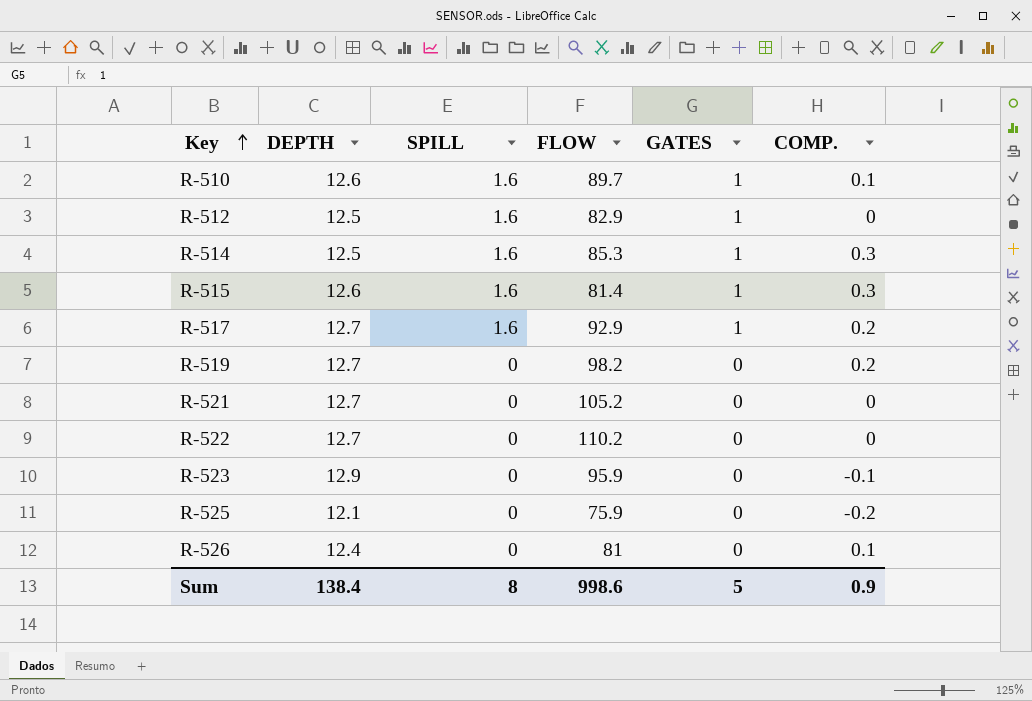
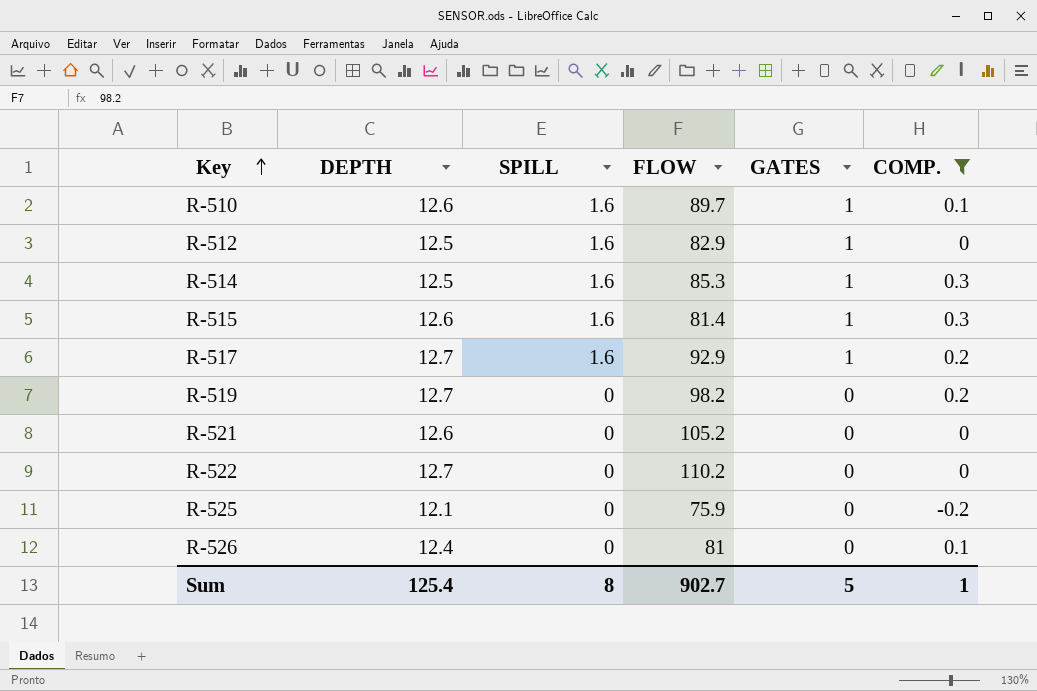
filter: none -> COMP. != -0.1
R-521 | DEPTH: 12.7 -> 12.6
Sum | DEPTH: 138.4 -> 125.4
Sum | FLOW: 998.6 -> 902.7
Sum | COMP.: 0.9 -> 1

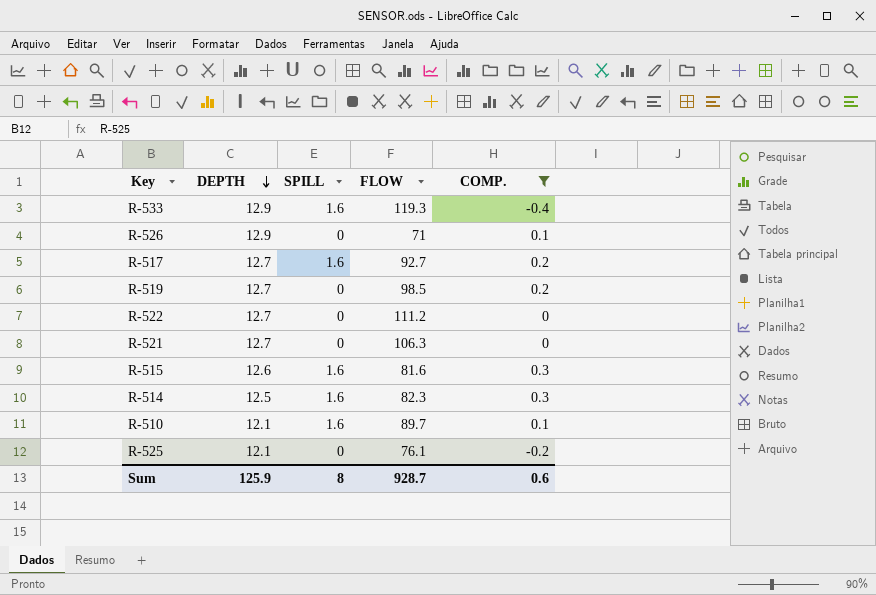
row order: Key ascending -> DEPTH descending
column GATES | position: 5 -> none
row R-512: 12.5 | 1.6 | 82.9 | 1 | 0 -> none
row R-533: none -> 12.9 | 1.6 | 119.3 | -0.4
R-526 | DEPTH: 12.4 -> 12.9
R-526 | FLOW: 81 -> 71
R-517 | FLOW: 92.9 -> 92.7
R-519 | FLOW: 98.2 -> 98.5
R-522 | FLOW: 110.2 -> 111.2
R-521 | DEPTH: 12.6 -> 12.7
R-521 | FLOW: 105.2 -> 106.3
R-515 | FLOW: 81.4 -> 81.6
R-514 | FLOW: 85.3 -> 82.3
R-510 | DEPTH: 12.6 -> 12.1
R-525 | FLOW: 75.9 -> 76.1
Sum | DEPTH: 125.4 -> 125.9
Sum | FLOW: 902.7 -> 928.7
Sum | COMP.: 1 -> 0.6

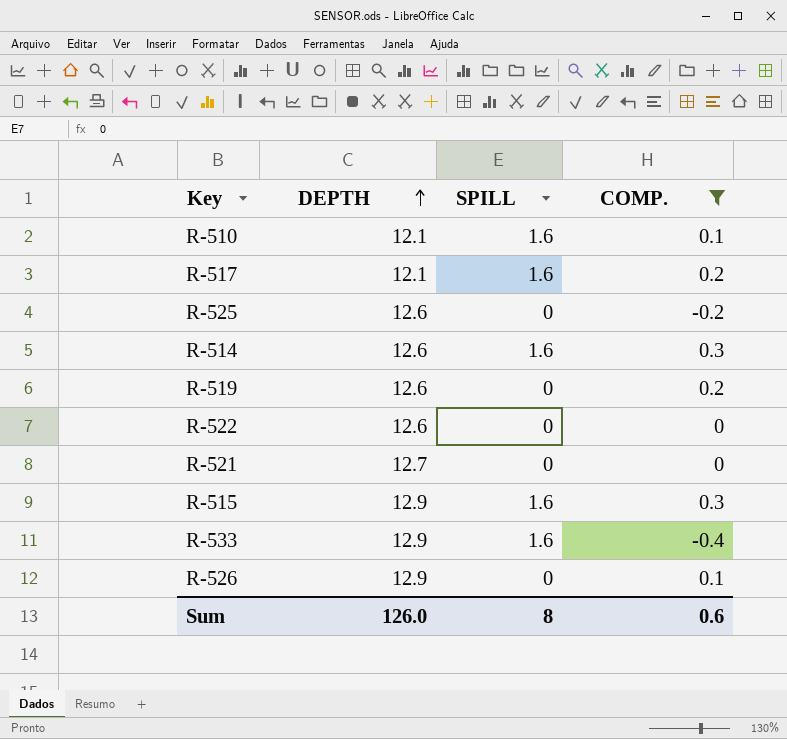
row order: DEPTH descending -> DEPTH ascending
column FLOW | position: 4 -> none
R-517 | DEPTH: 12.7 -> 12.1
R-525 | DEPTH: 12.1 -> 12.6
R-514 | DEPTH: 12.5 -> 12.6
R-519 | DEPTH: 12.7 -> 12.6
R-522 | DEPTH: 12.7 -> 12.6
R-515 | DEPTH: 12.6 -> 12.9
Sum | DEPTH: 125.9 -> 126.0

